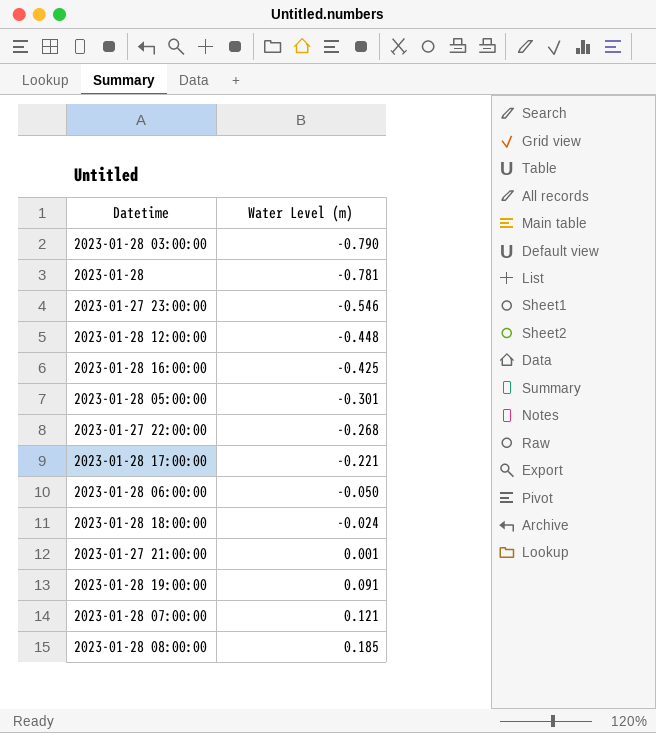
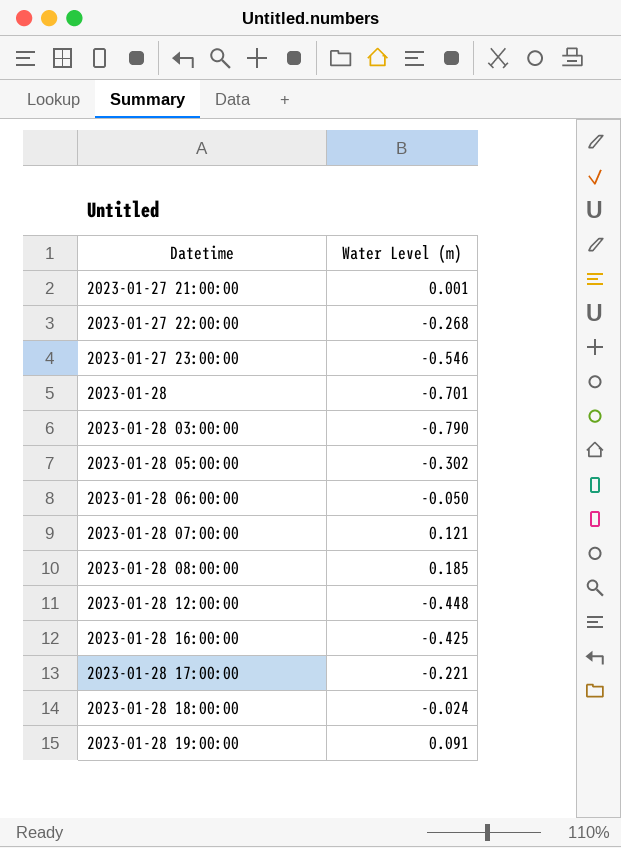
row order: Water Level (m) ascending -> Datetime ascending
2023-01-28 | Water Level (m): -0.781 -> -0.701
2023-01-28 05:00:00 | Water Level (m): -0.301 -> -0.302

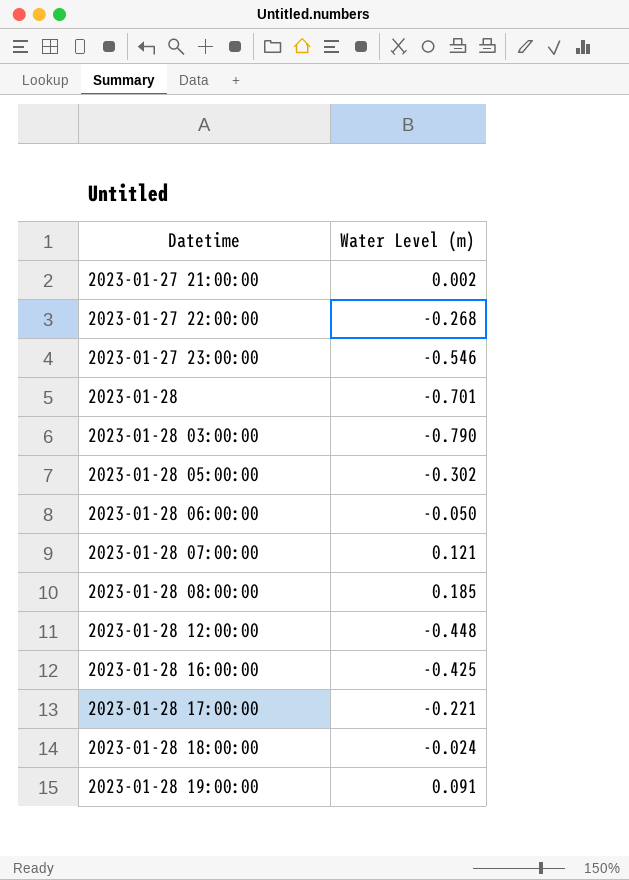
2023-01-27 21:00:00 | Water Level (m): 0.001 -> 0.002

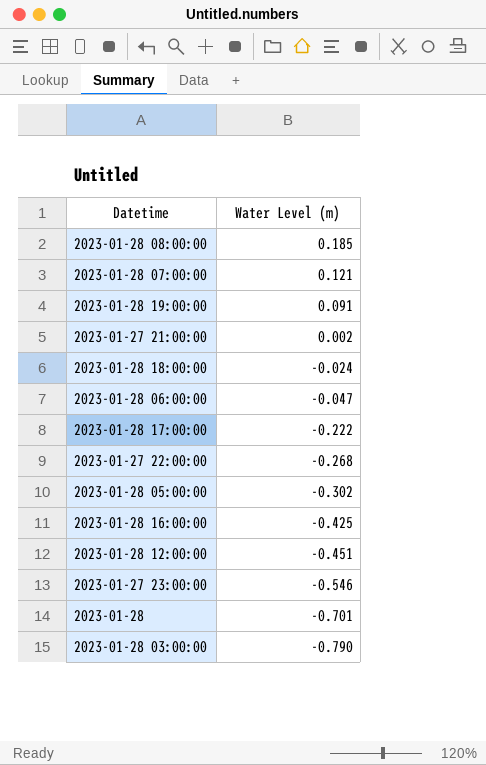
row order: Datetime ascending -> Water Level (m) descending
2023-01-28 06:00:00 | Water Level (m): -0.050 -> -0.047
2023-01-28 17:00:00 | Water Level (m): -0.221 -> -0.222
2023-01-28 12:00:00 | Water Level (m): -0.448 -> -0.451

